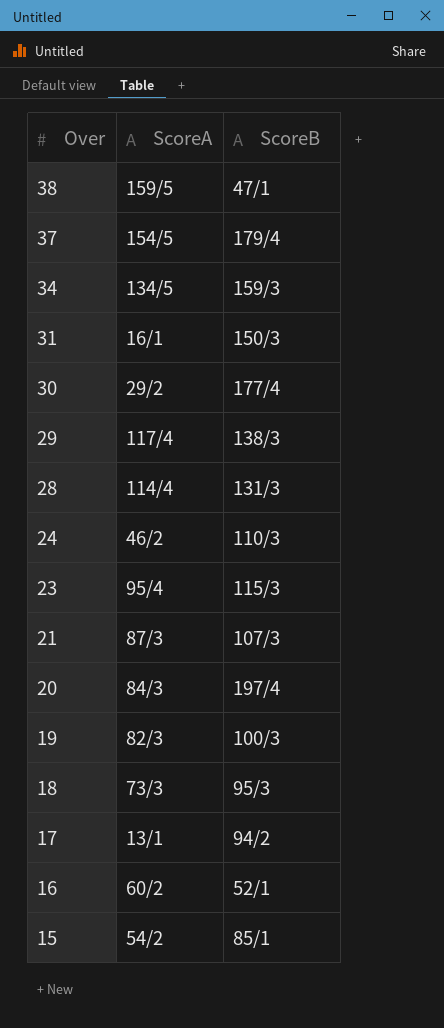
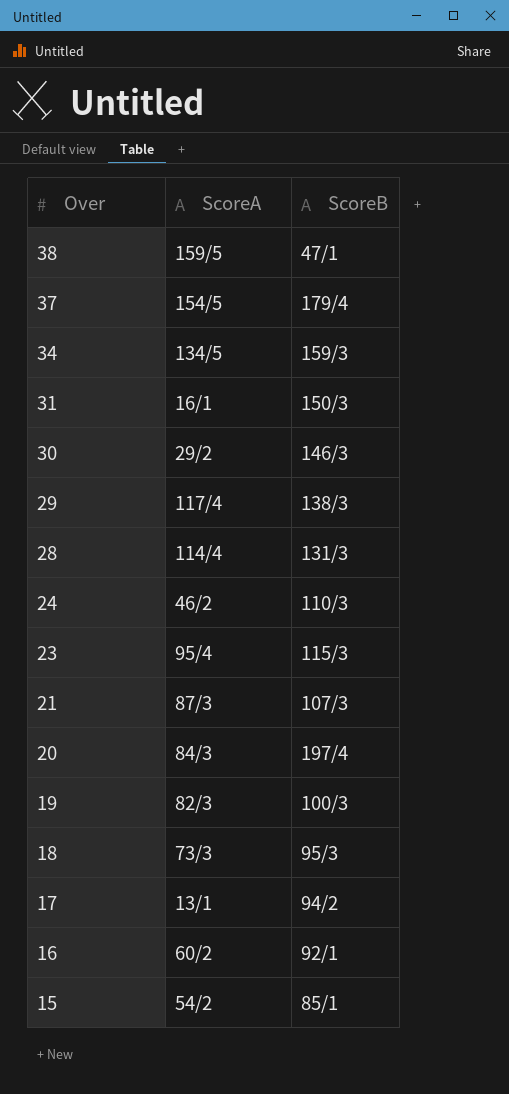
30 | ScoreB: 177/4 -> 146/3
16 | ScoreB: 52/1 -> 92/1

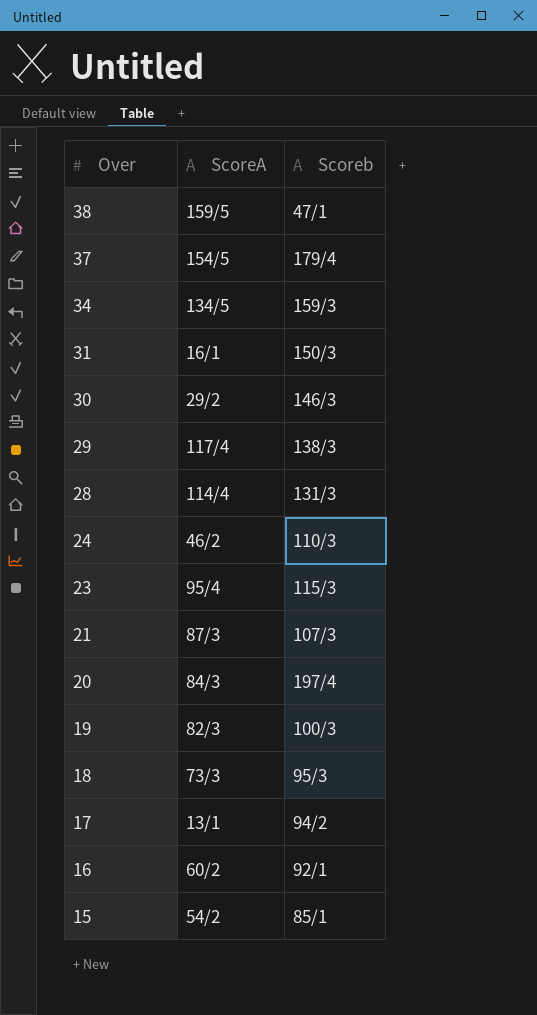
column name: ScoreB -> Scoreb

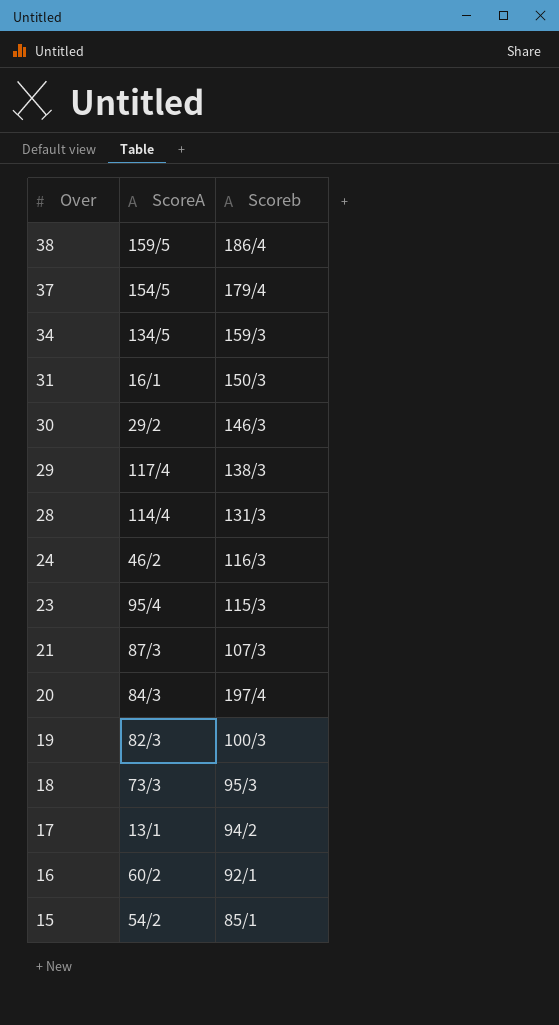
38 | Scoreb: 47/1 -> 186/4
24 | Scoreb: 110/3 -> 116/3

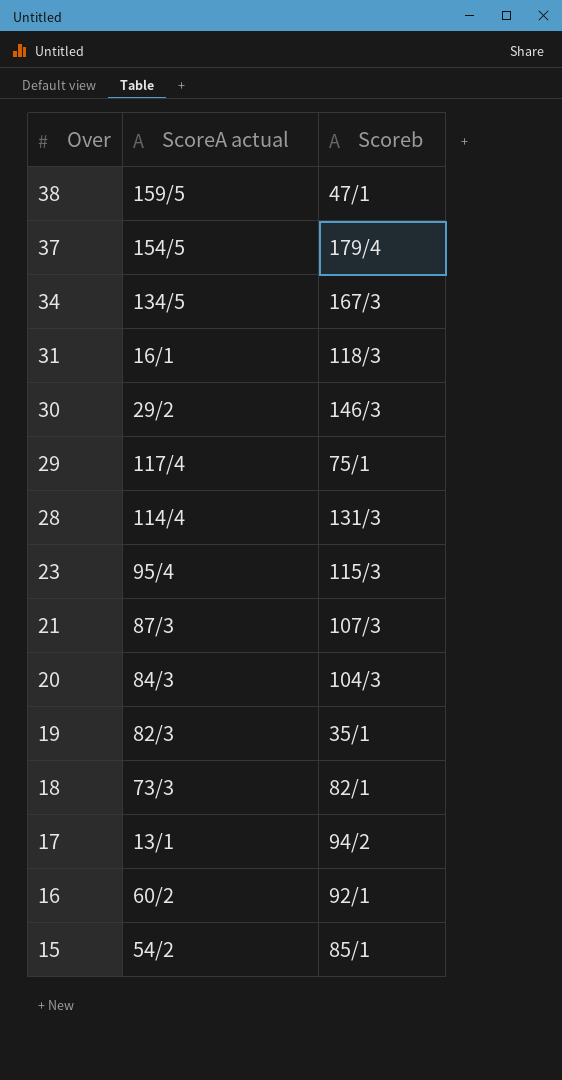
column name: ScoreA -> ScoreA actual
row 24: 46/2 | 116/3 -> none
38 | Scoreb: 186/4 -> 47/1
34 | Scoreb: 159/3 -> 167/3
31 | Scoreb: 150/3 -> 118/3
29 | Scoreb: 138/3 -> 75/1
20 | Scoreb: 197/4 -> 104/3
19 | Scoreb: 100/3 -> 35/1
18 | Scoreb: 95/3 -> 82/1

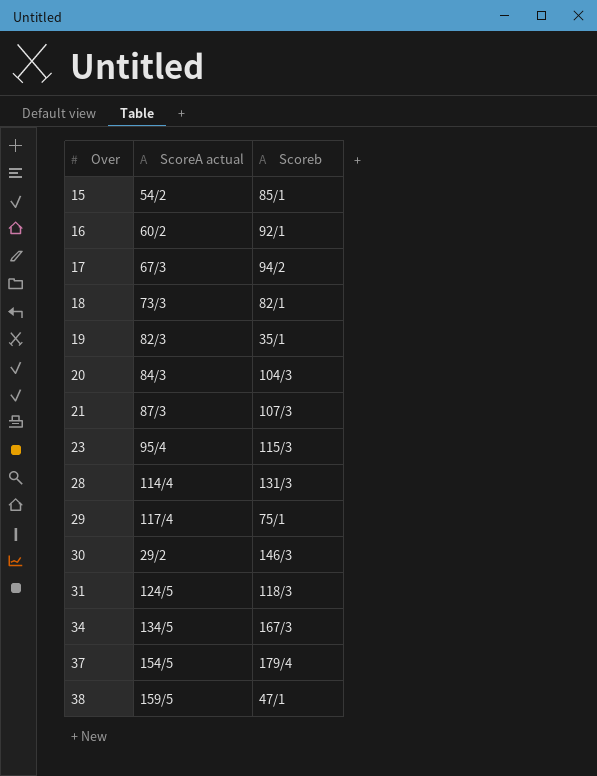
row order: Over descending -> Over ascending
17 | ScoreA actual: 13/1 -> 67/3
31 | ScoreA actual: 16/1 -> 124/5

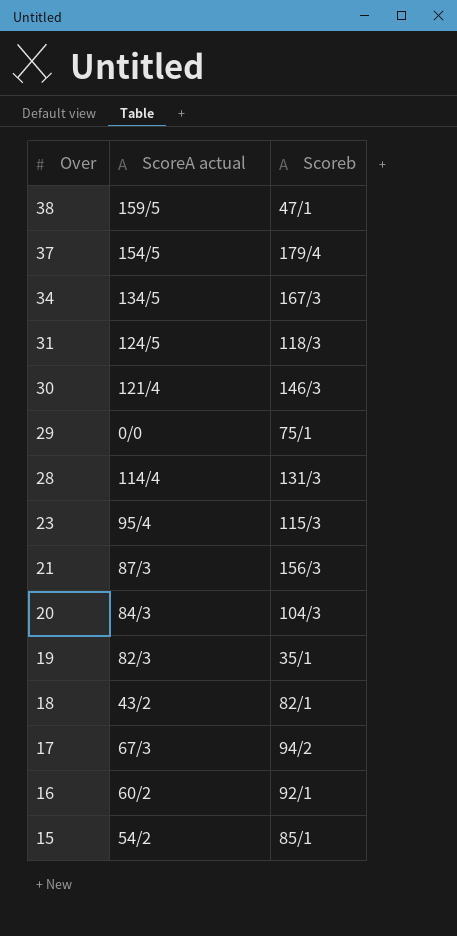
row order: Over ascending -> Over descending
30 | ScoreA actual: 29/2 -> 121/4
29 | ScoreA actual: 117/4 -> 0/0
21 | Scoreb: 107/3 -> 156/3
18 | ScoreA actual: 73/3 -> 43/2

